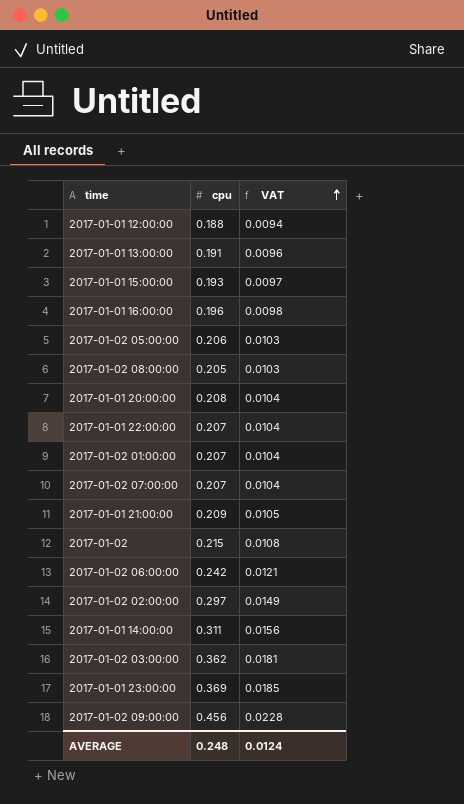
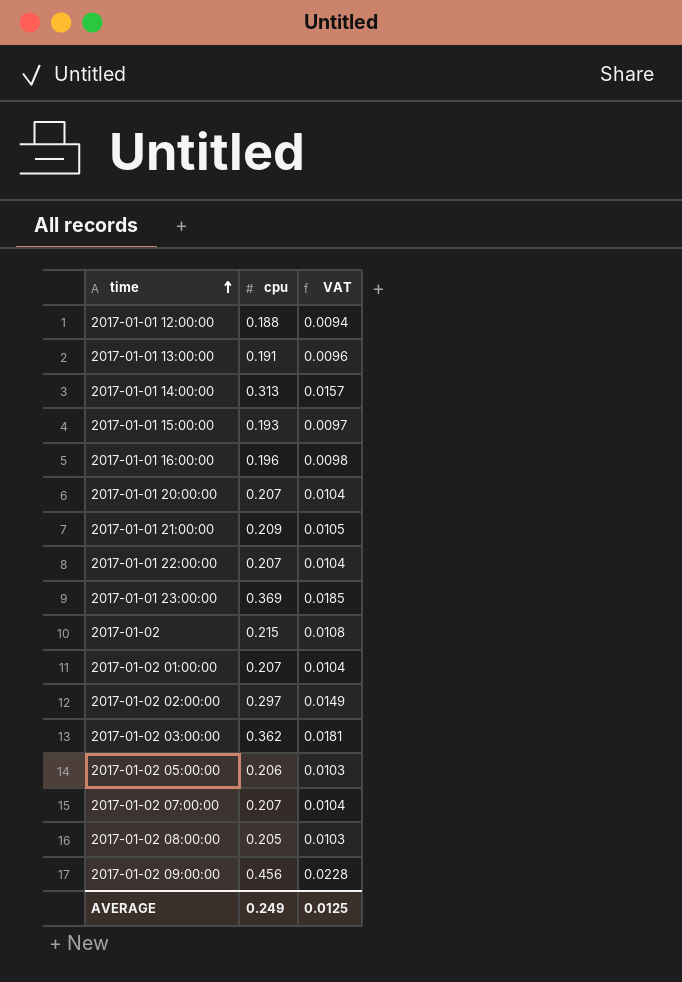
row order: VAT ascending -> time ascending
row 2017-01-02 06:00:00: 0.242 | 0.0121 -> none
2017-01-01 14:00:00 | cpu: 0.311 -> 0.313
2017-01-01 14:00:00 | VAT: 0.0156 -> 0.0157
2017-01-01 20:00:00 | cpu: 0.208 -> 0.207
AVERAGE | cpu: 0.248 -> 0.249
AVERAGE | VAT: 0.0124 -> 0.0125

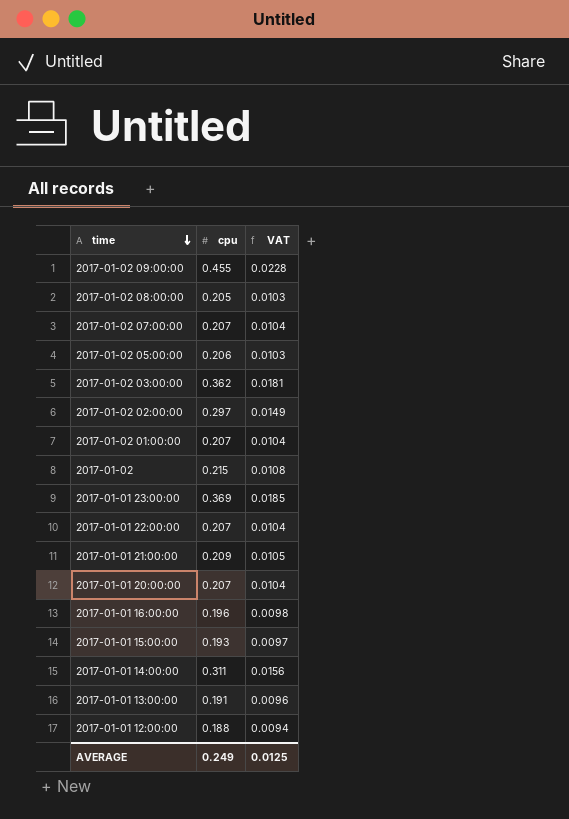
row order: time ascending -> time descending
2017-01-02 09:00:00 | cpu: 0.456 -> 0.455
2017-01-01 14:00:00 | cpu: 0.313 -> 0.311
2017-01-01 14:00:00 | VAT: 0.0157 -> 0.0156

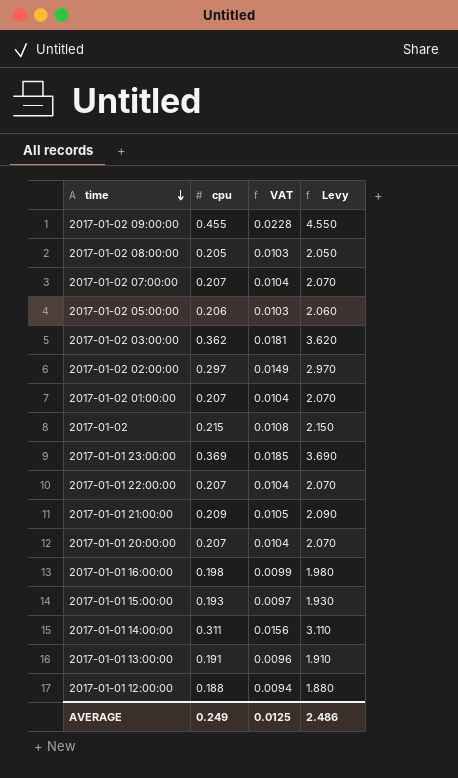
column Levy | formula: none -> [cpu] * 10
2017-01-01 16:00:00 | cpu: 0.196 -> 0.198
2017-01-01 16:00:00 | VAT: 0.0098 -> 0.0099

